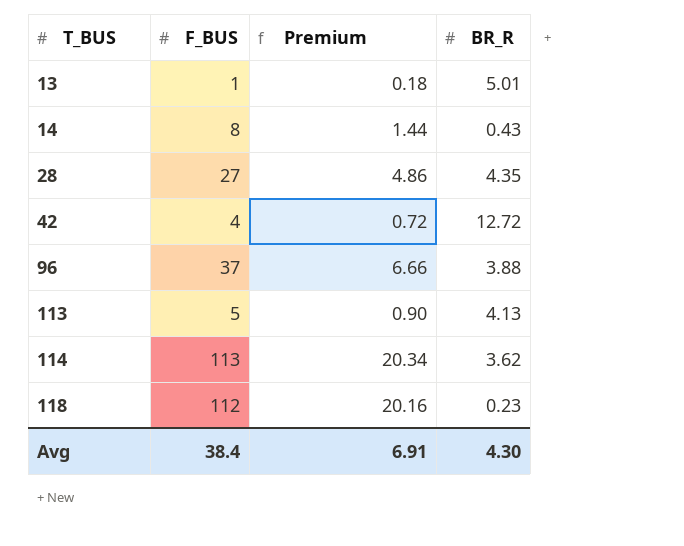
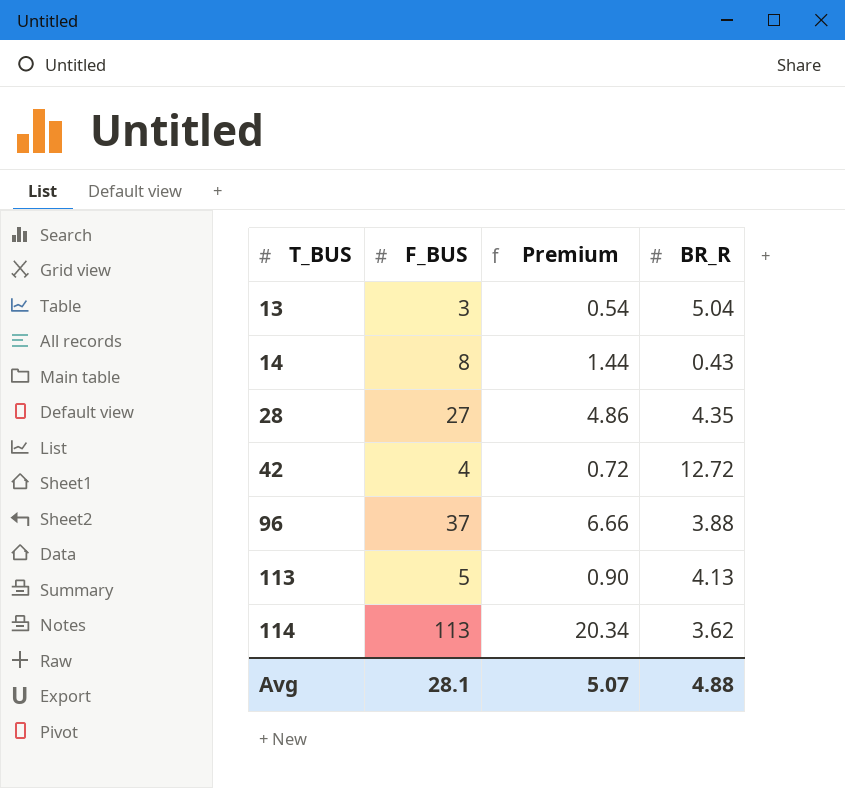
row 118: 112 | 20.16 | 0.23 -> none
13 | F_BUS: 1 -> 3
13 | Premium: 0.18 -> 0.54
13 | BR_R: 5.01 -> 5.04
Avg | F_BUS: 38.4 -> 28.1
Avg | Premium: 6.91 -> 5.07
Avg | BR_R: 4.30 -> 4.88

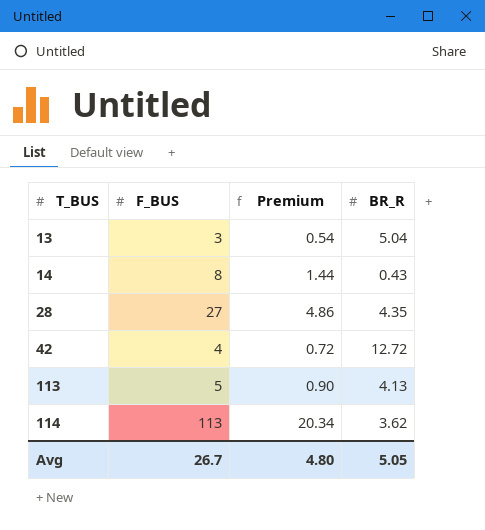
row 96: 37 | 6.66 | 3.88 -> none
Avg | F_BUS: 28.1 -> 26.7
Avg | Premium: 5.07 -> 4.80
Avg | BR_R: 4.88 -> 5.05

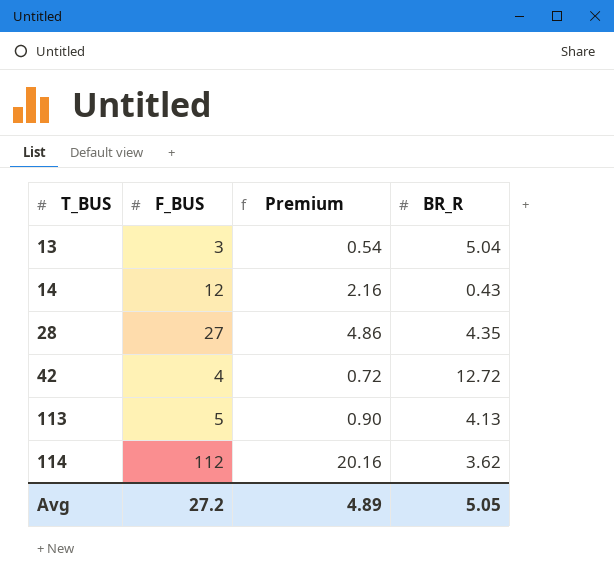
14 | F_BUS: 8 -> 12
14 | Premium: 1.44 -> 2.16
114 | F_BUS: 113 -> 112
114 | Premium: 20.34 -> 20.16
Avg | F_BUS: 26.7 -> 27.2
Avg | Premium: 4.80 -> 4.89

